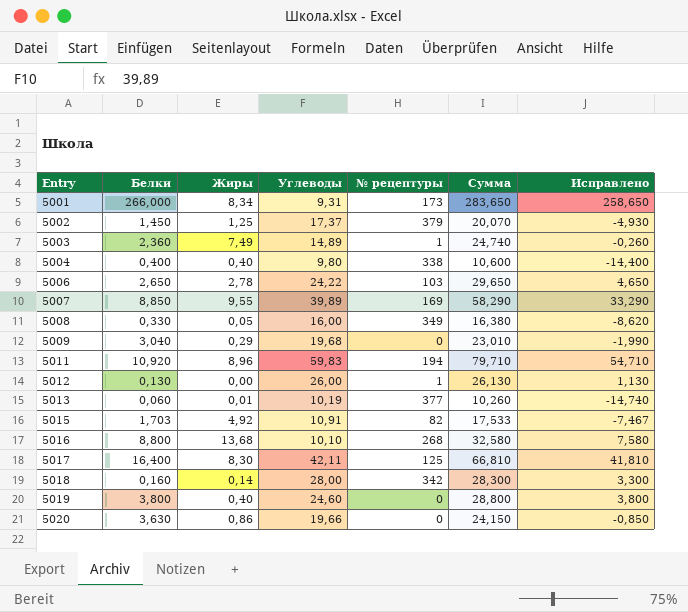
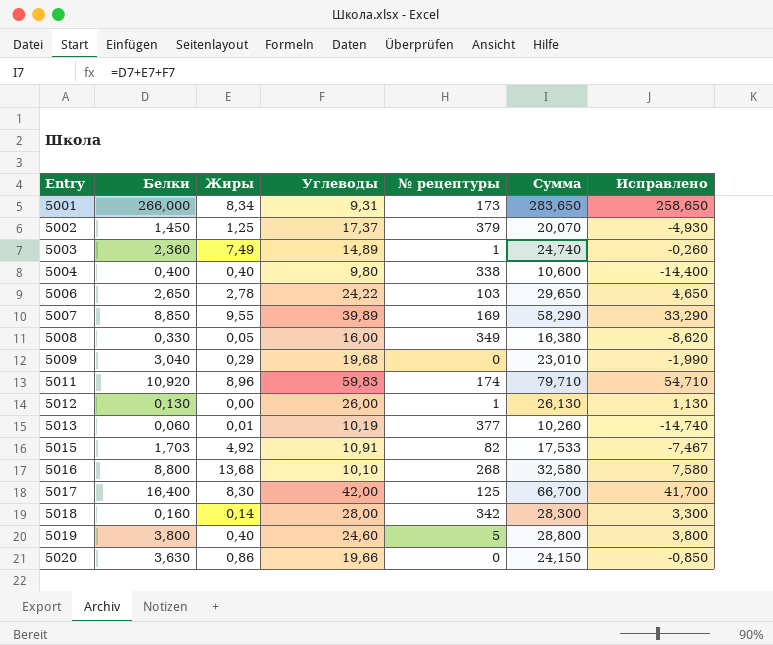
5011 | № рецептуры: 194 -> 174
5017 | Углеводы: 42,11 -> 42,00
5017 | Сумма: 66,810 -> 66,700
5017 | Исправлено: 41,810 -> 41,700
5019 | № рецептуры: 0 -> 5

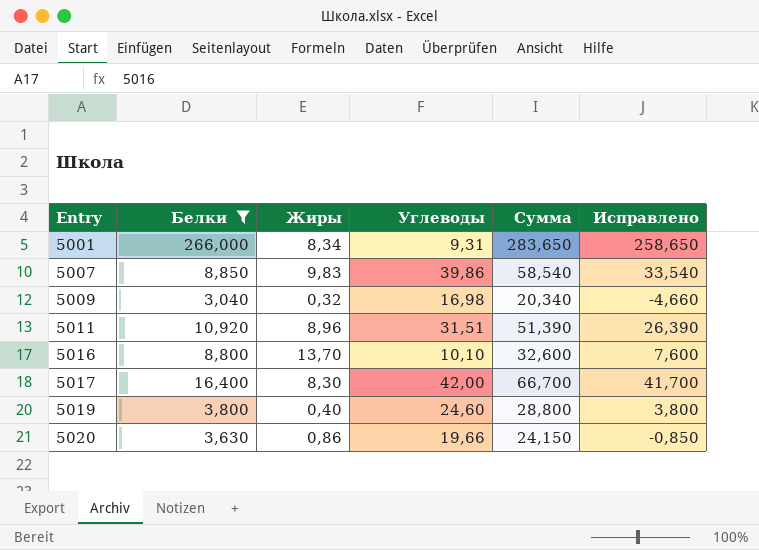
filter: none -> Белки >= 3,040
column № рецептуры | position: 5 -> none
5007 | Жиры: 9,55 -> 9,83
5007 | Углеводы: 39,89 -> 39,86
5007 | Сумма: 58,290 -> 58,540
5007 | Исправлено: 33,290 -> 33,540
5009 | Жиры: 0,29 -> 0,32
5009 | Углеводы: 19,68 -> 16,98
5009 | Сумма: 23,010 -> 20,340
5009 | Исправлено: -1,990 -> -4,660
5011 | Углеводы: 59,83 -> 31,51
5011 | Сумма: 79,710 -> 51,390
5011 | Исправлено: 54,710 -> 26,390
5016 | Жиры: 13,68 -> 13,70
5016 | Сумма: 32,580 -> 32,600
5016 | Исправлено: 7,580 -> 7,600

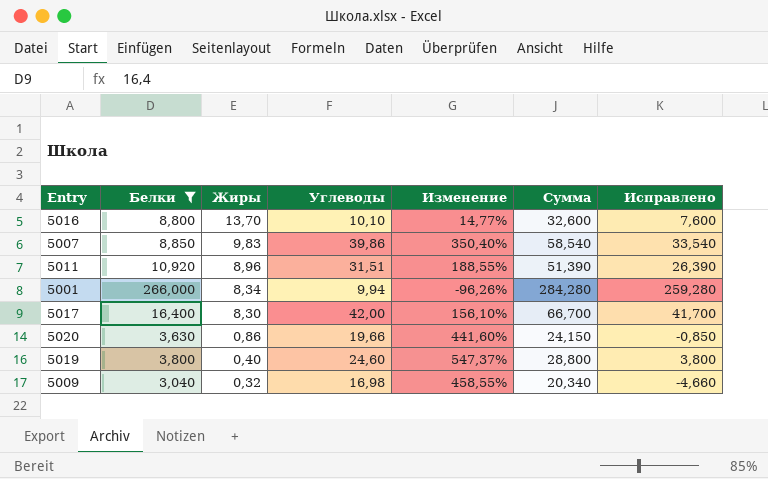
row order: Entry ascending -> Жиры descending
column Изменение | formula: none -> ([Углеводы] - [Белки]) / [Белки]
5001 | Углеводы: 9,31 -> 9,94
5001 | Сумма: 283,650 -> 284,280
5001 | Исправлено: 258,650 -> 259,280

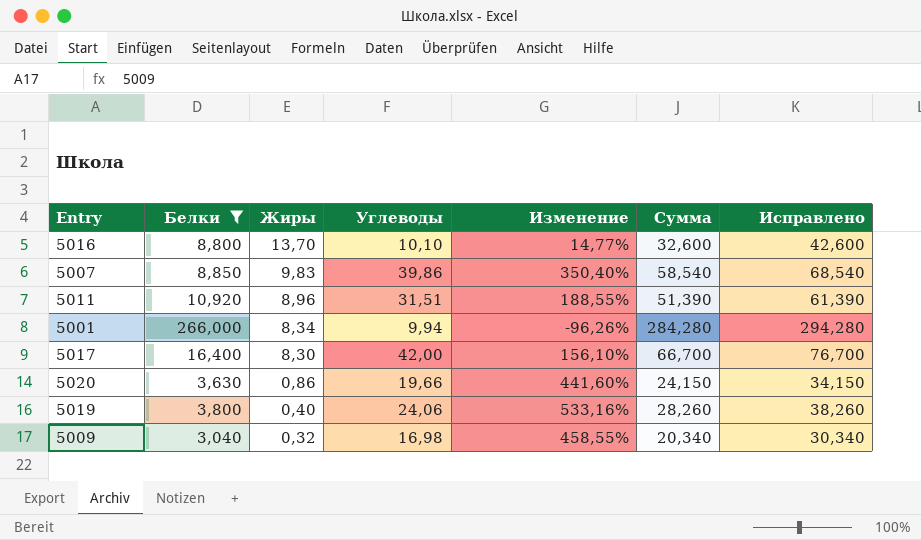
column Исправлено | formula: [Сумма] - 25 -> [Сумма] + 10
5019 | Углеводы: 24,60 -> 24,06
5019 | Изменение: 547,37% -> 533,16%
5019 | Сумма: 28,800 -> 28,260

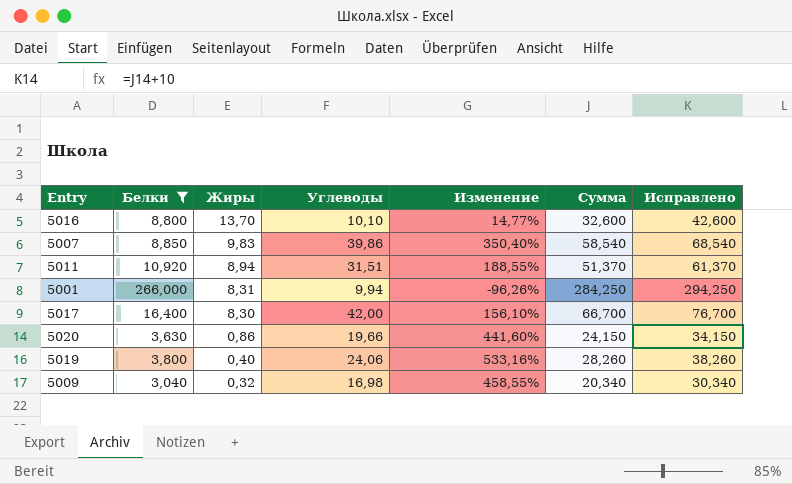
5011 | Жиры: 8,96 -> 8,94
5011 | Сумма: 51,390 -> 51,370
5011 | Исправлено: 61,390 -> 61,370
5001 | Жиры: 8,34 -> 8,31
5001 | Сумма: 284,280 -> 284,250
5001 | Исправлено: 294,280 -> 294,250

